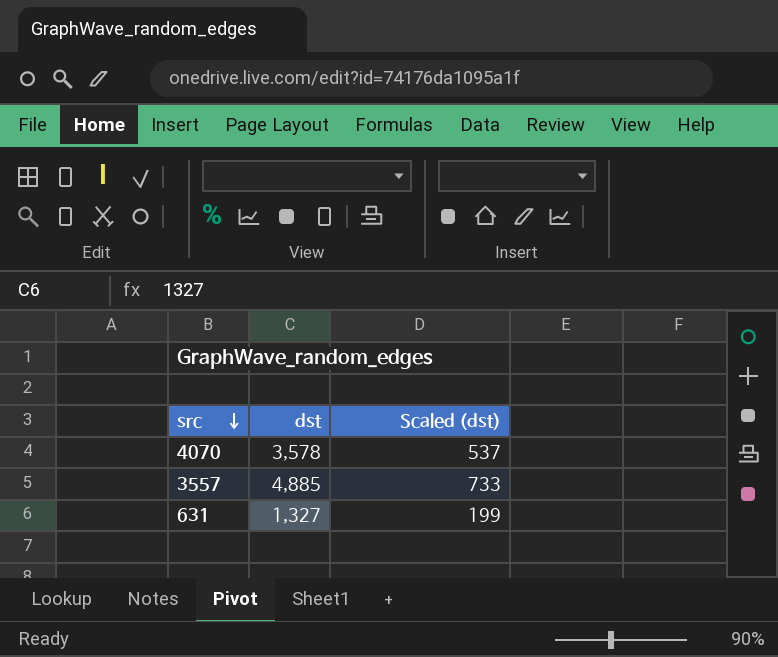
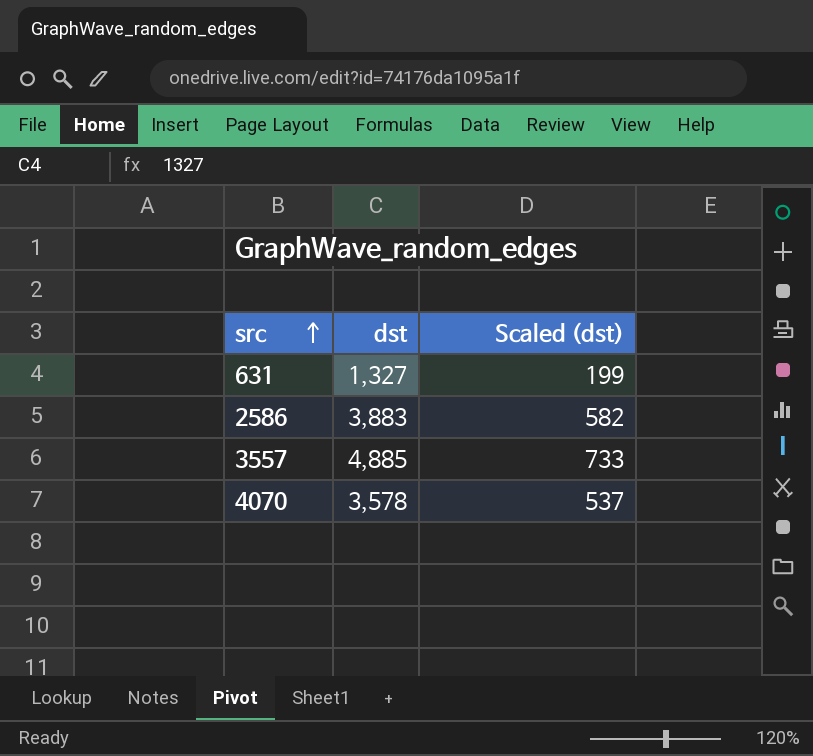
row order: src descending -> src ascending
row 2586: none -> 3,883 | 582

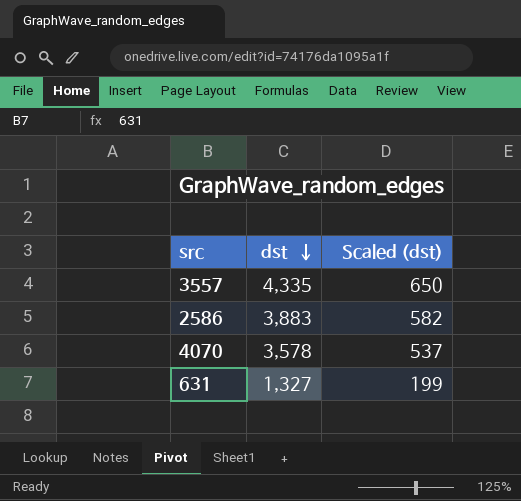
row order: src ascending -> dst descending
3557 | dst: 4,885 -> 4,335
3557 | Scaled (dst): 733 -> 650

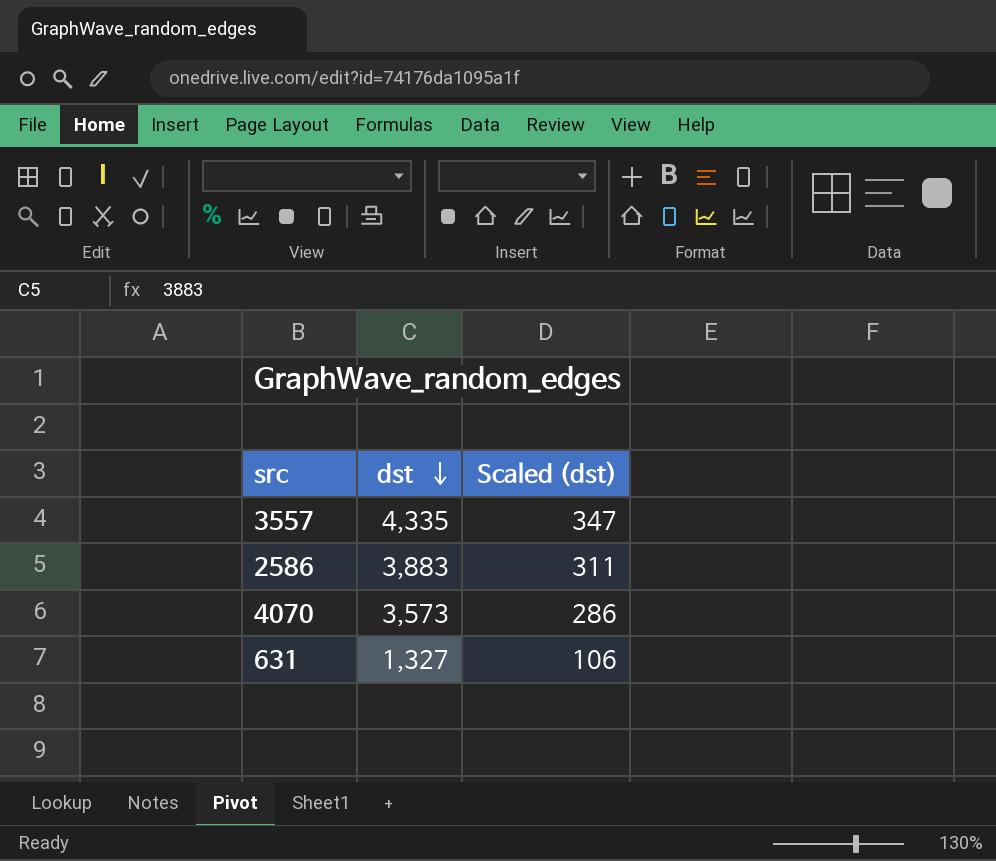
column Scaled (dst) | formula: [dst] * 0.15 -> [dst] * 0.08
4070 | dst: 3,578 -> 3,573

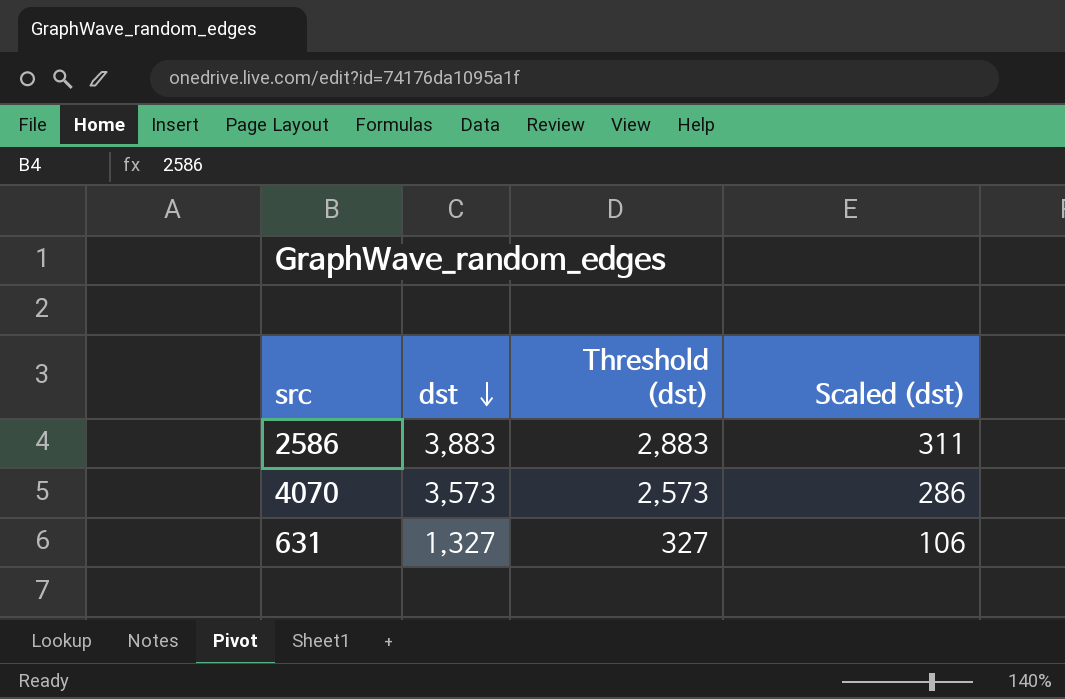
column Threshold (dst) | formula: none -> [dst] - 1000
row 3557: 4,335 | 347 -> none

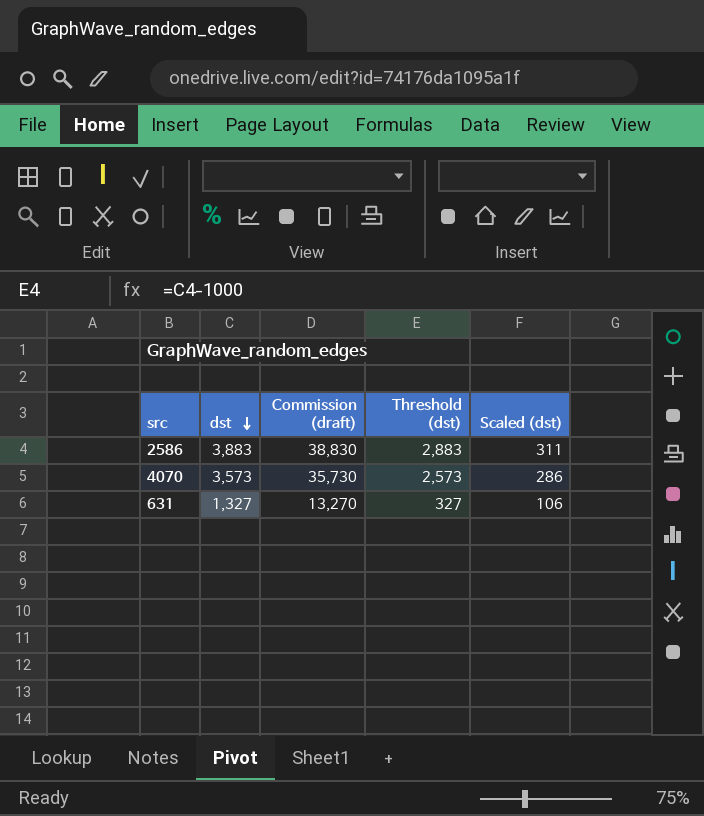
column Commission (draft) | formula: none -> [dst] * 10

